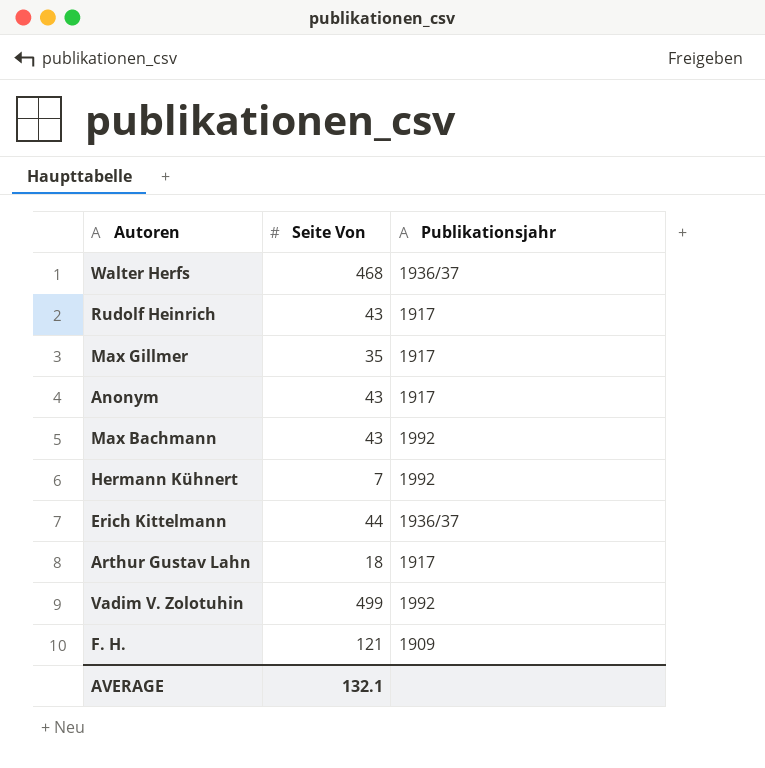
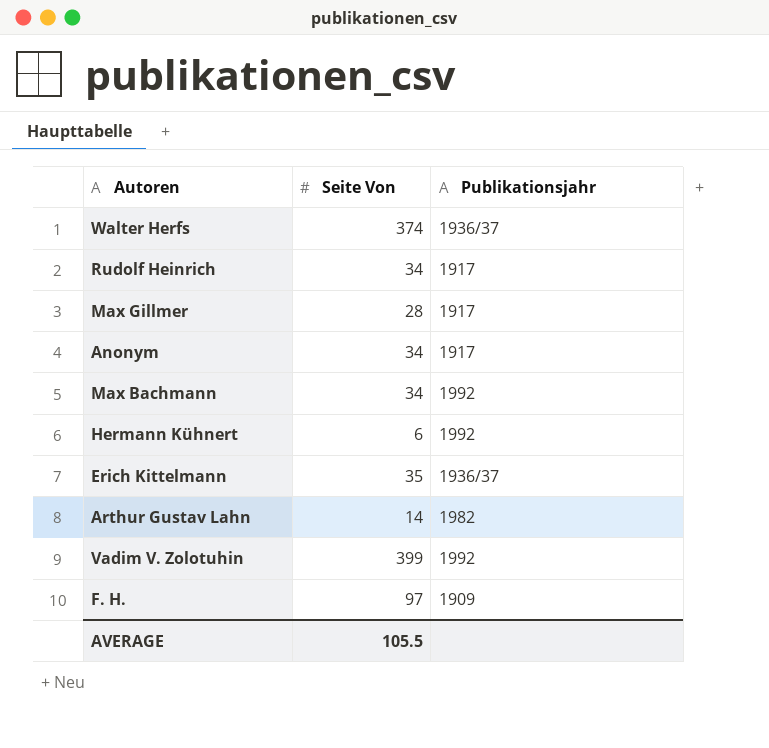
Walter Herfs | Seite Von: 468 -> 374
Rudolf Heinrich | Seite Von: 43 -> 34
Max Gillmer | Seite Von: 35 -> 28
Anonym | Seite Von: 43 -> 34
Max Bachmann | Seite Von: 43 -> 34
Hermann Kühnert | Seite Von: 7 -> 6
Erich Kittelmann | Seite Von: 44 -> 35
Arthur Gustav Lahn | Seite Von: 18 -> 14
Arthur Gustav Lahn | Publikationsjahr: 1917 -> 1982
Vadim V. Zolotuhin | Seite Von: 499 -> 399
F. H. | Seite Von: 121 -> 97
AVERAGE | Seite Von: 132.1 -> 105.5

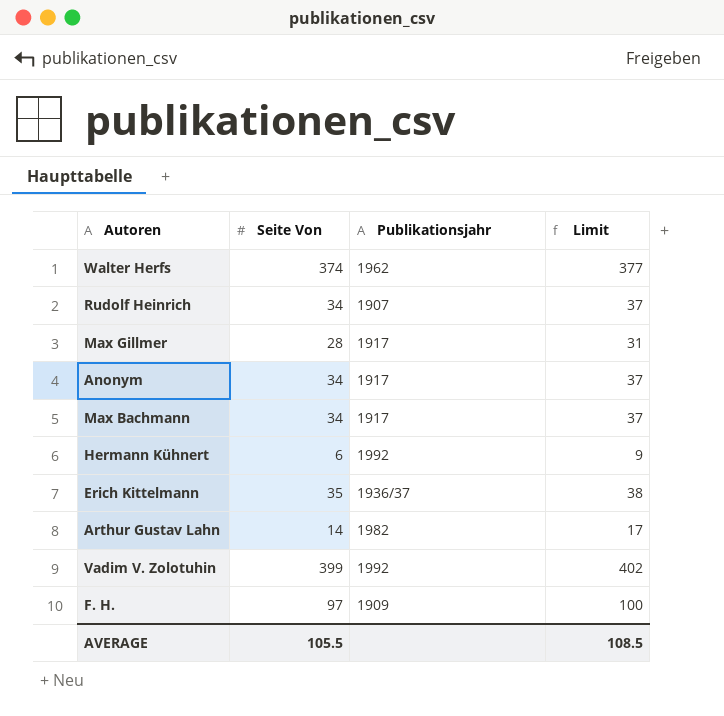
column Limit | formula: none -> [Seite Von] + 3
Walter Herfs | Publikationsjahr: 1936/37 -> 1962
Rudolf Heinrich | Publikationsjahr: 1917 -> 1907
Max Bachmann | Publikationsjahr: 1992 -> 1917

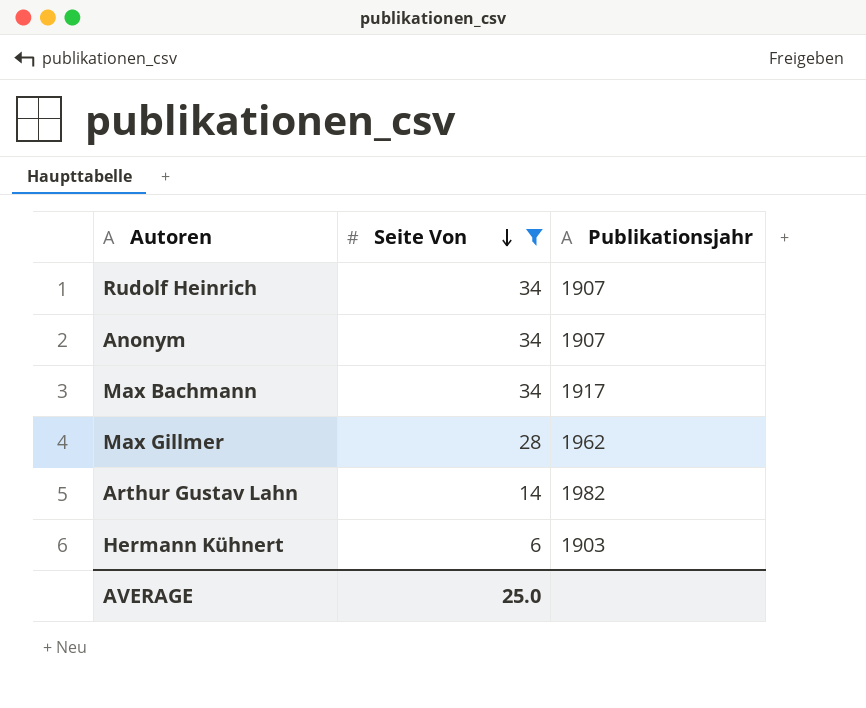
filter: none -> Seite Von <= 34
row order: none -> Seite Von descending
column Limit | formula: [Seite Von] + 3 -> none
Anonym | Publikationsjahr: 1917 -> 1907
Max Gillmer | Publikationsjahr: 1917 -> 1962
Hermann Kühnert | Publikationsjahr: 1992 -> 1903
AVERAGE | Seite Von: 105.5 -> 25.0

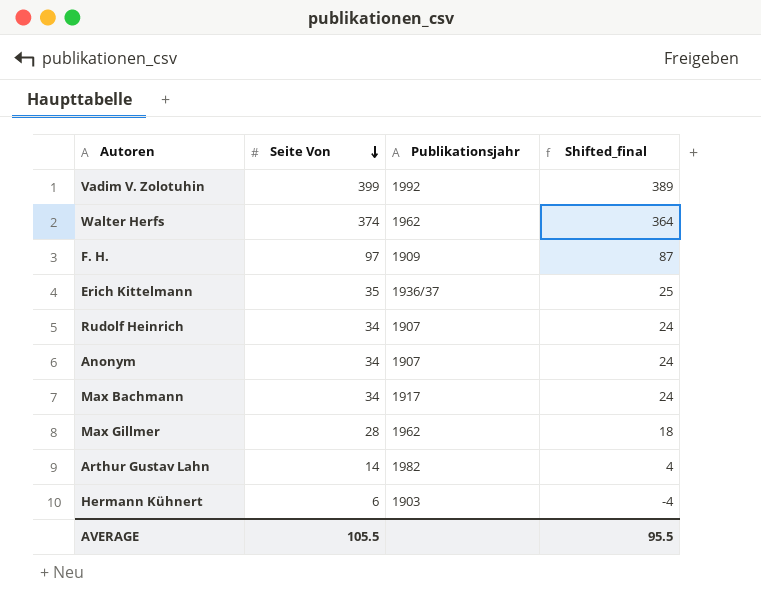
filter: Seite Von <= 34 -> none
column Shifted_final | formula: none -> [Seite Von] - 10
AVERAGE | Seite Von: 25.0 -> 105.5

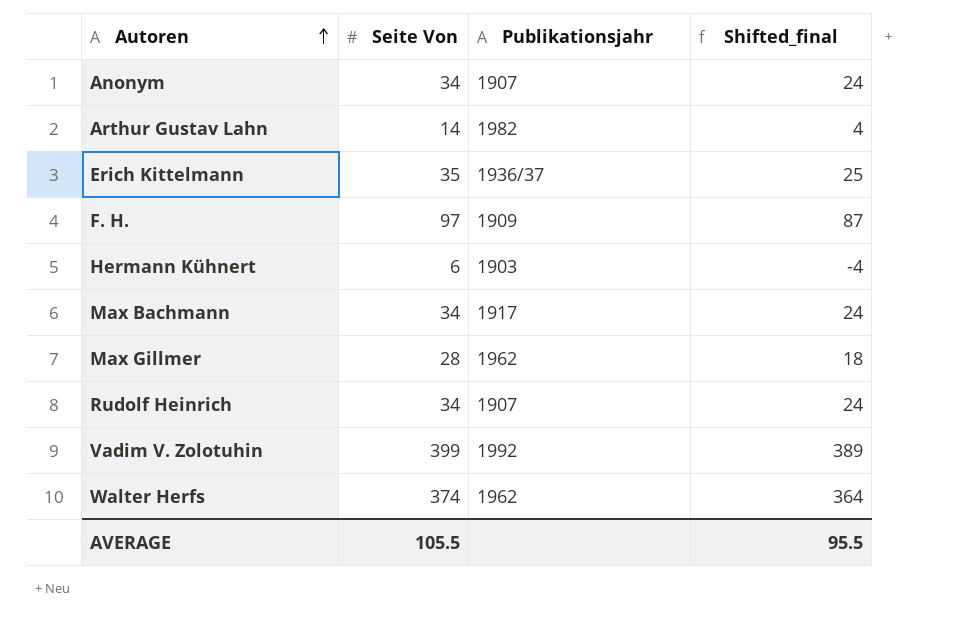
row order: Seite Von descending -> Autoren ascending

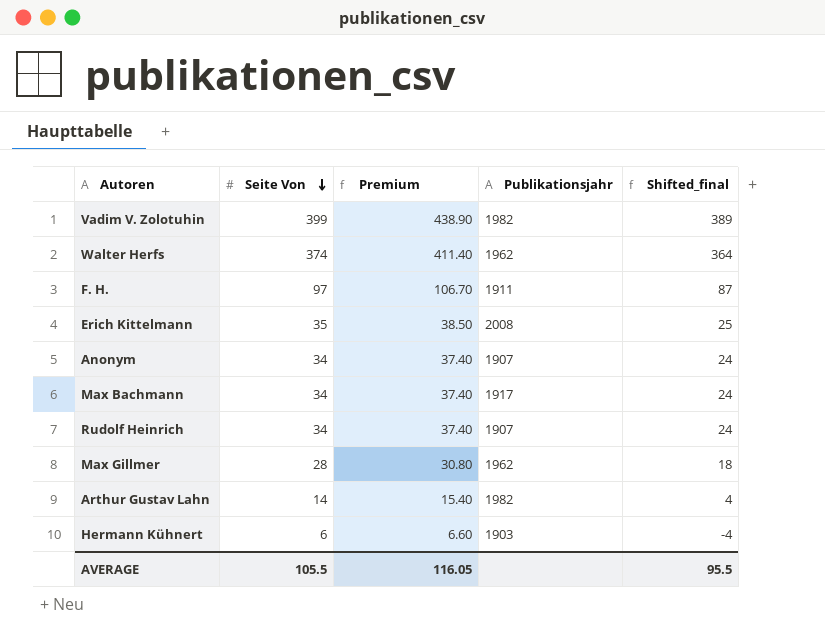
row order: Autoren ascending -> Seite Von descending
column Premium | formula: none -> [Seite Von] * 1.1
Vadim V. Zolotuhin | Publikationsjahr: 1992 -> 1982
F. H. | Publikationsjahr: 1909 -> 1911
Erich Kittelmann | Publikationsjahr: 1936/37 -> 2008

